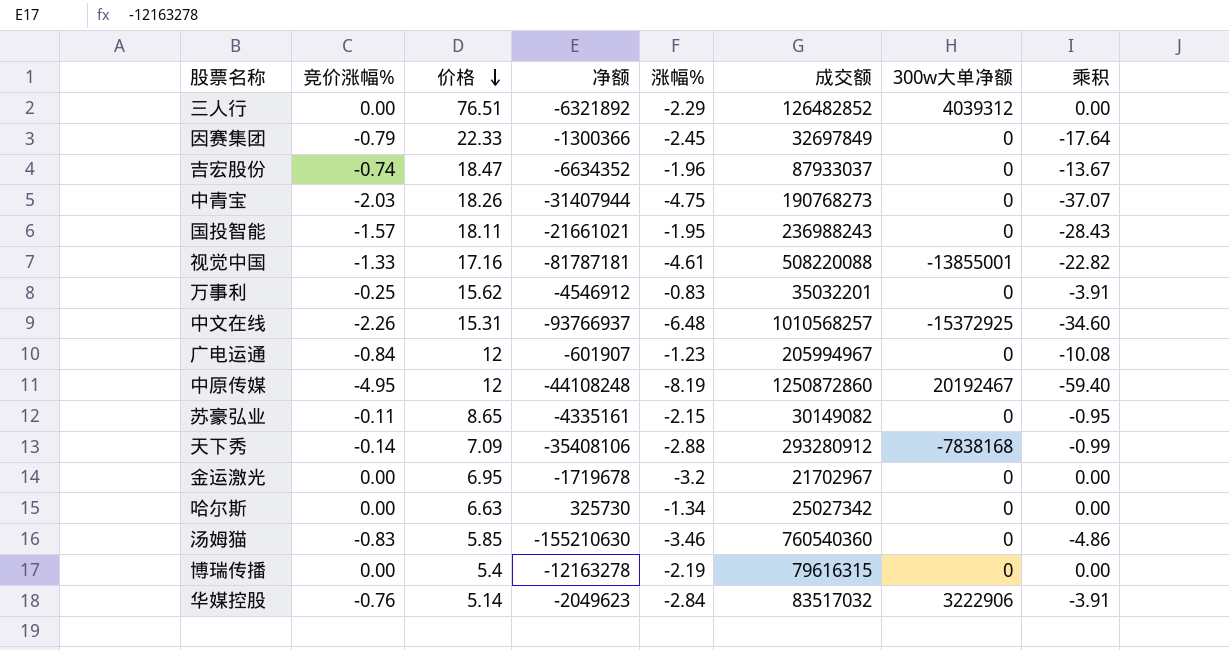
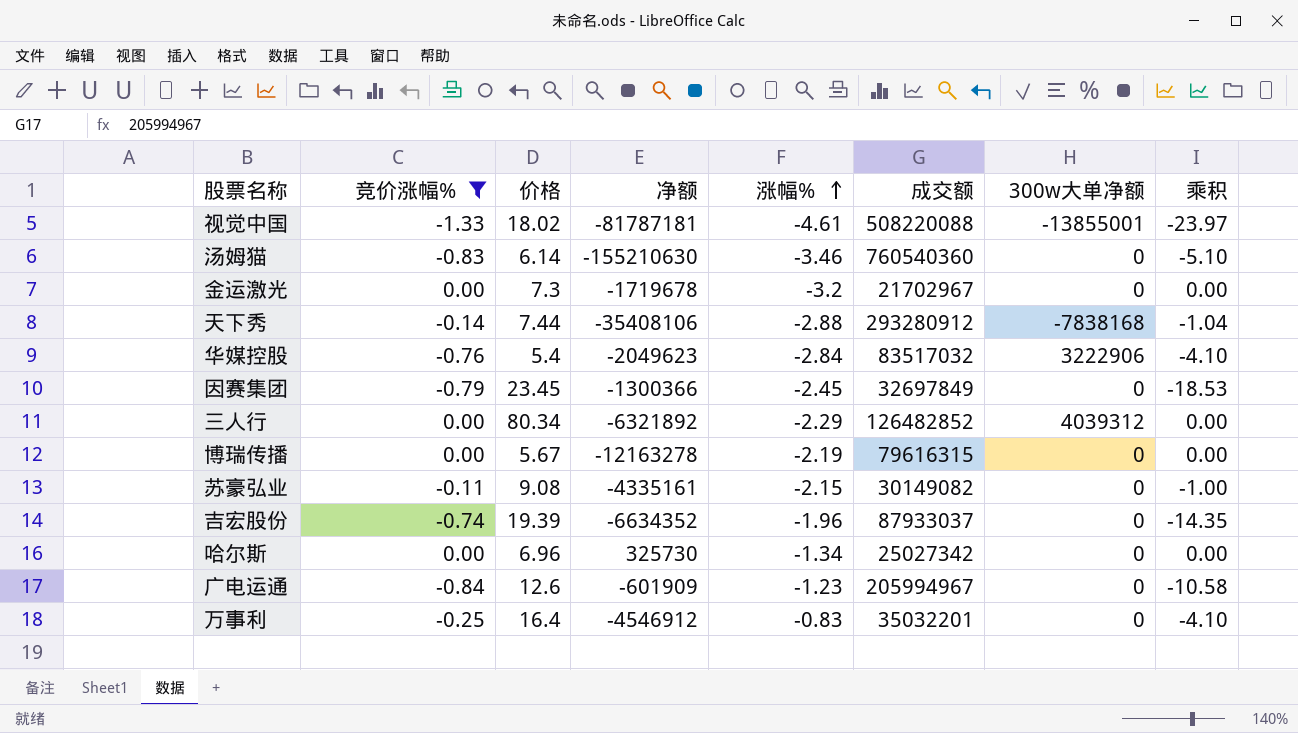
filter: none -> 竞价涨幅% >= -1.33
row order: 价格 descending -> 涨幅% ascending
视觉中国 | 价格: 17.16 -> 18.02
视觉中国 | 乘积: -22.82 -> -23.97
汤姆猫 | 价格: 5.85 -> 6.14
汤姆猫 | 乘积: -4.86 -> -5.10
金运激光 | 价格: 6.95 -> 7.3
天下秀 | 价格: 7.09 -> 7.44
天下秀 | 乘积: -0.99 -> -1.04
华媒控股 | 价格: 5.14 -> 5.4
华媒控股 | 乘积: -3.91 -> -4.10
因赛集团 | 价格: 22.33 -> 23.45
因赛集团 | 乘积: -17.64 -> -18.53
三人行 | 价格: 76.51 -> 80.34
博瑞传播 | 价格: 5.4 -> 5.67
苏豪弘业 | 价格: 8.65 -> 9.08
苏豪弘业 | 乘积: -0.95 -> -1.00
吉宏股份 | 价格: 18.47 -> 19.39
吉宏股份 | 乘积: -13.67 -> -14.35
哈尔斯 | 价格: 6.63 -> 6.96
广电运通 | 价格: 12 -> 12.6
广电运通 | 净额: -601907 -> -601909
广电运通 | 乘积: -10.08 -> -10.58
万事利 | 价格: 15.62 -> 16.4
万事利 | 乘积: -3.91 -> -4.10

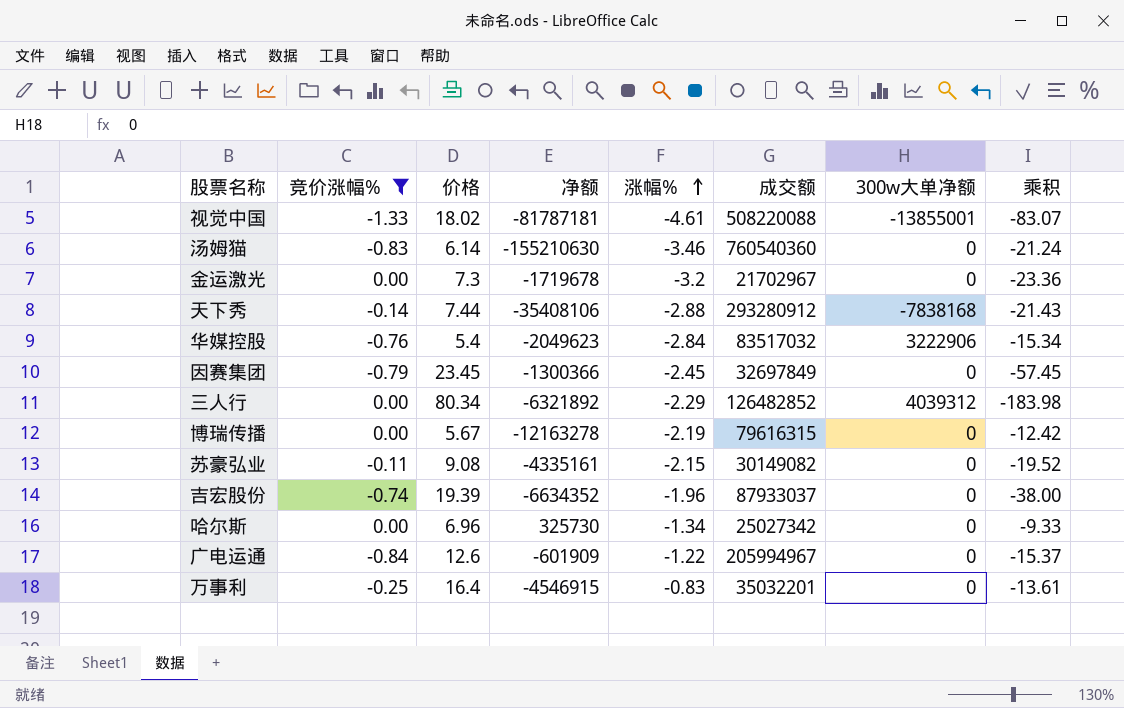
column 乘积 | formula: [竞价涨幅%] * [价格] -> [价格] * [涨幅%]
广电运通 | 涨幅%: -1.23 -> -1.22
万事利 | 净额: -4546912 -> -4546915

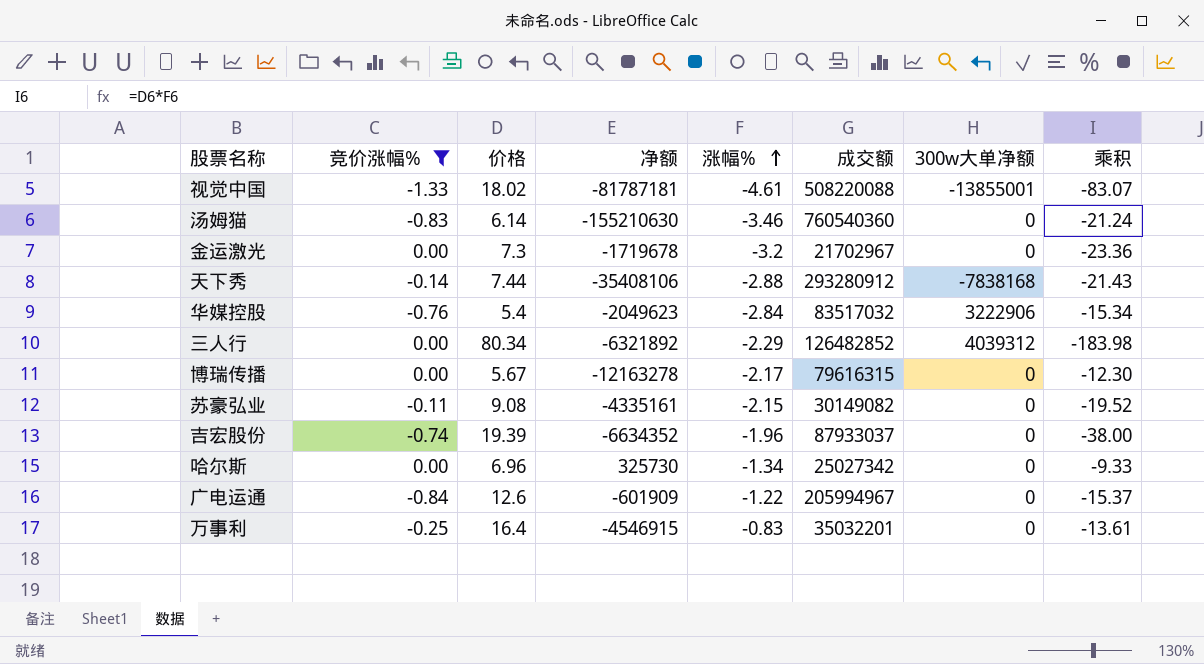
row 因赛集团: -0.79 | 23.45 | -1300366 | -2.45 | 32697849 | 0 | -57.45 -> none
博瑞传播 | 涨幅%: -2.19 -> -2.17
博瑞传播 | 乘积: -12.42 -> -12.30

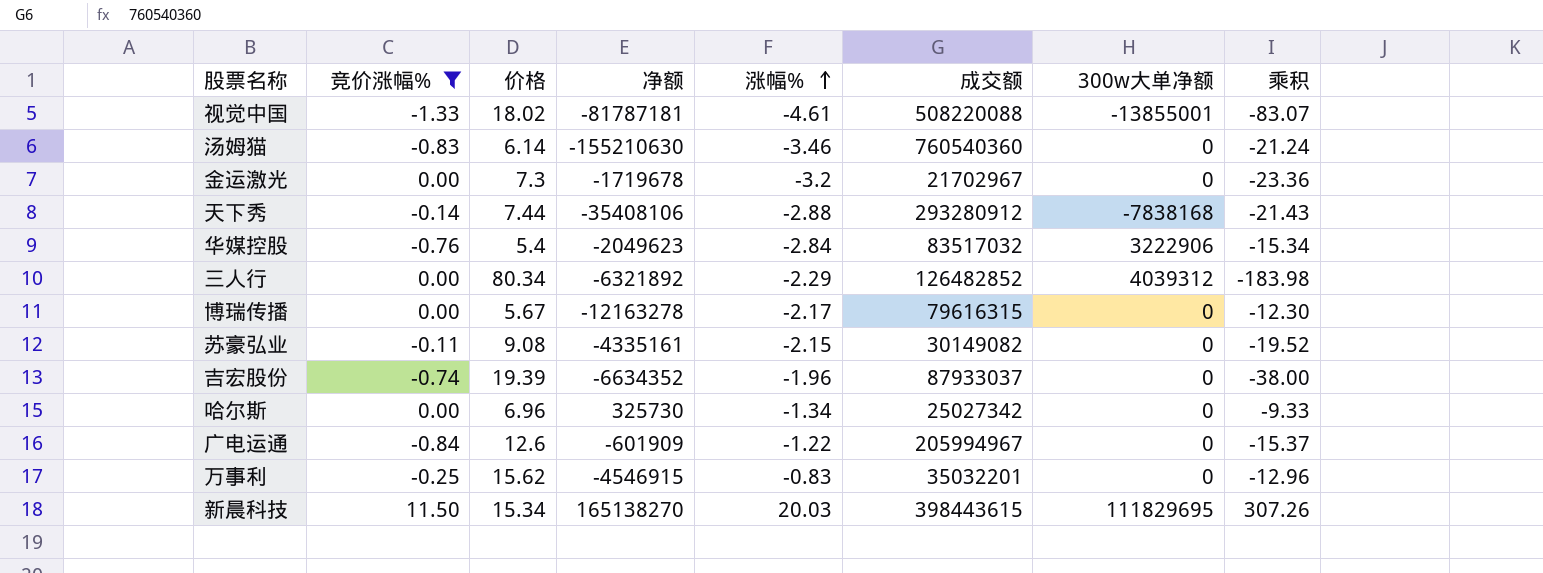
万事利 | 价格: 16.4 -> 15.62
万事利 | 乘积: -13.61 -> -12.96
row 新晨科技: none -> 11.50 | 15.34 | 165138270 | 20.03 | 398443615 | 111829695 | 307.26

